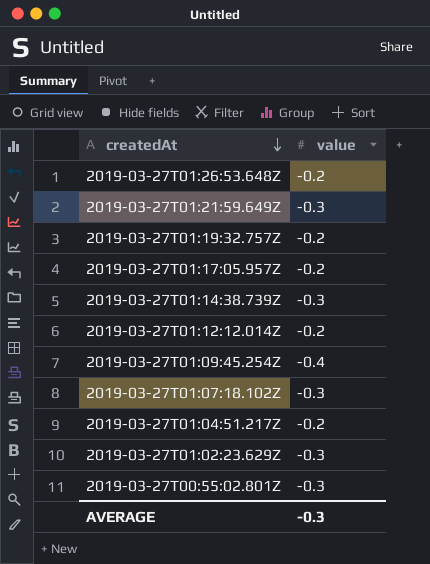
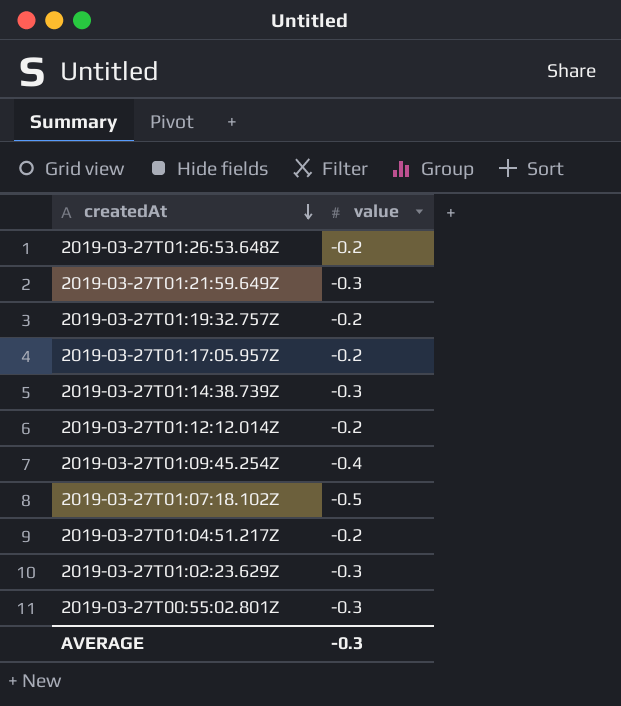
2019-03-27T01:07:18.102Z | value: -0.3 -> -0.5

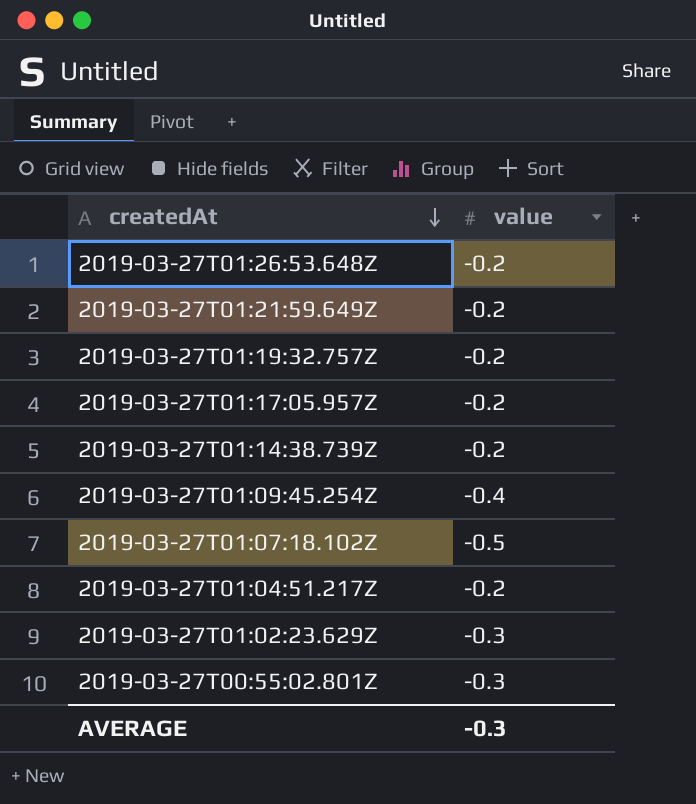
row 2019-03-27T01:12:12.014Z: -0.2 -> none
2019-03-27T01:21:59.649Z | value: -0.3 -> -0.2
2019-03-27T01:14:38.739Z | value: -0.3 -> -0.2

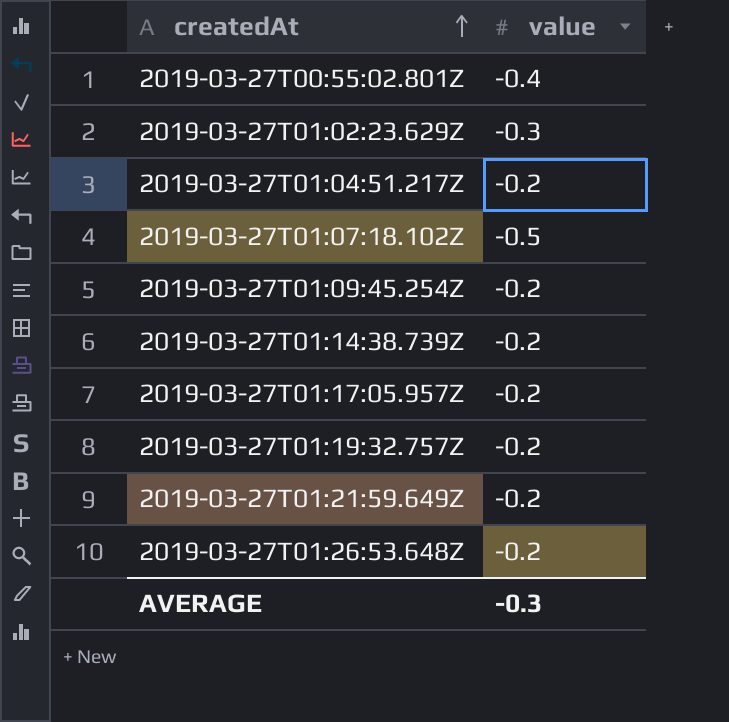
row order: createdAt descending -> createdAt ascending
2019-03-27T00:55:02.801Z | value: -0.3 -> -0.4
2019-03-27T01:09:45.254Z | value: -0.4 -> -0.2

